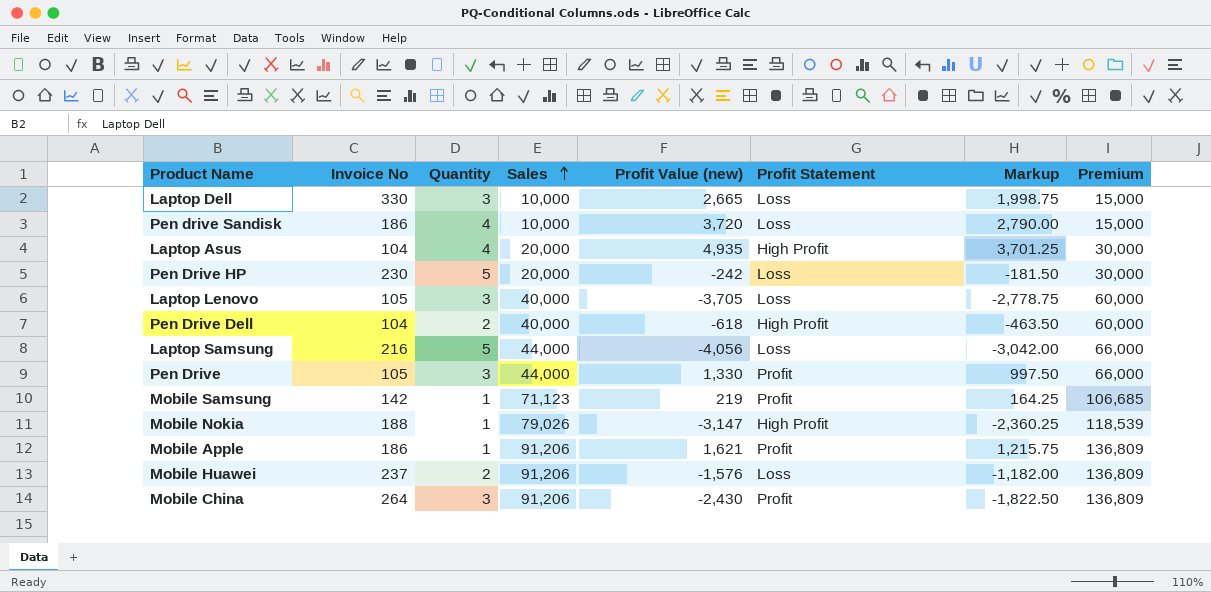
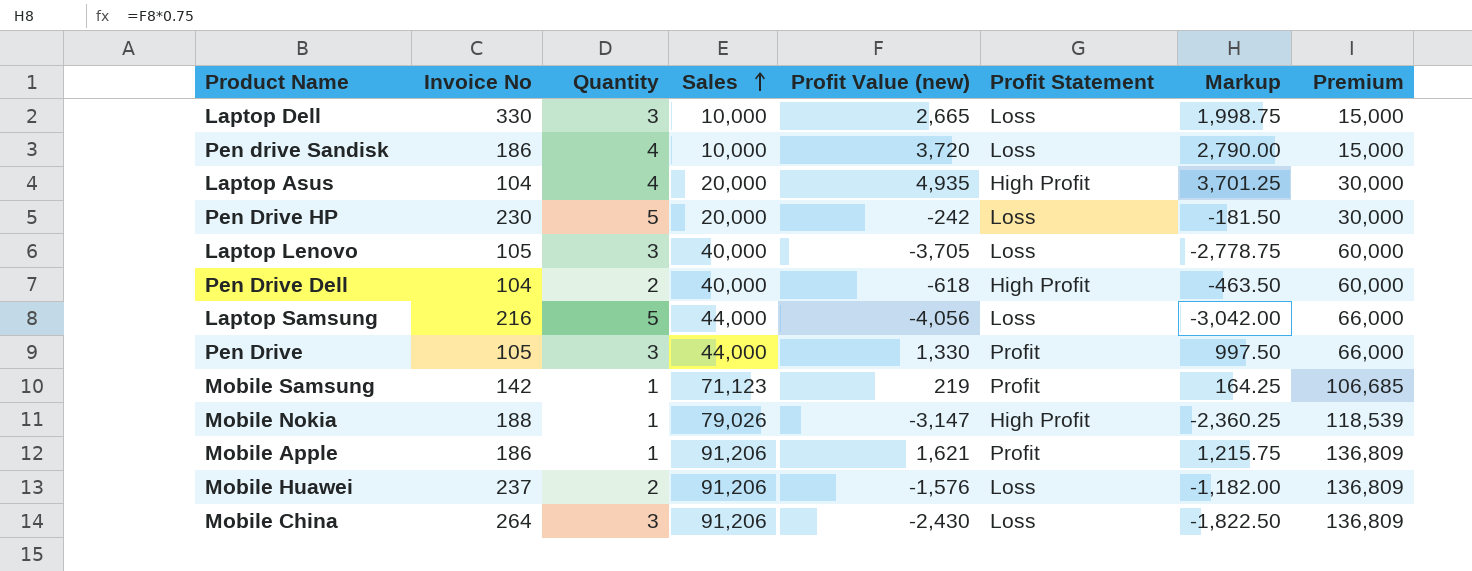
Mobile China | Profit Statement: Profit -> Loss

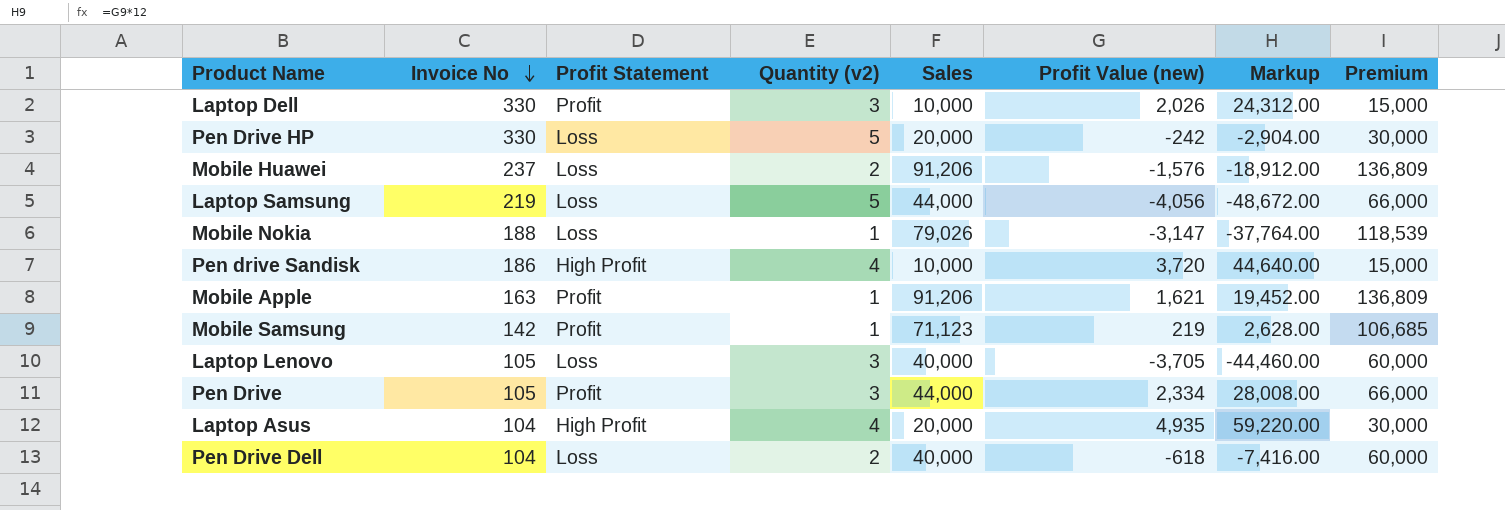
row order: Sales ascending -> Invoice No descending
column Profit Statement | position: 6 -> 3
column name: Quantity -> Quantity (v2)
column Markup | formula: [Profit Value (new)] * 0.75 -> [Profit Value (new)] * 12
row Mobile China: 264 | 3 | 91,206 | -2,430 | Loss | -1,822.50 | 136,809 -> none
Laptop Dell | Profit Statement: Loss -> Profit
Laptop Dell | Profit Value (new): 2,665 -> 2,026
Pen Drive HP | Invoice No: 230 -> 330
Laptop Samsung | Invoice No: 216 -> 219
Mobile Nokia | Profit Statement: High Profit -> Loss
Pen drive Sandisk | Profit Statement: Loss -> High Profit
Mobile Apple | Invoice No: 186 -> 163
Pen Drive | Profit Value (new): 1,330 -> 2,334
Pen Drive Dell | Profit Statement: High Profit -> Loss

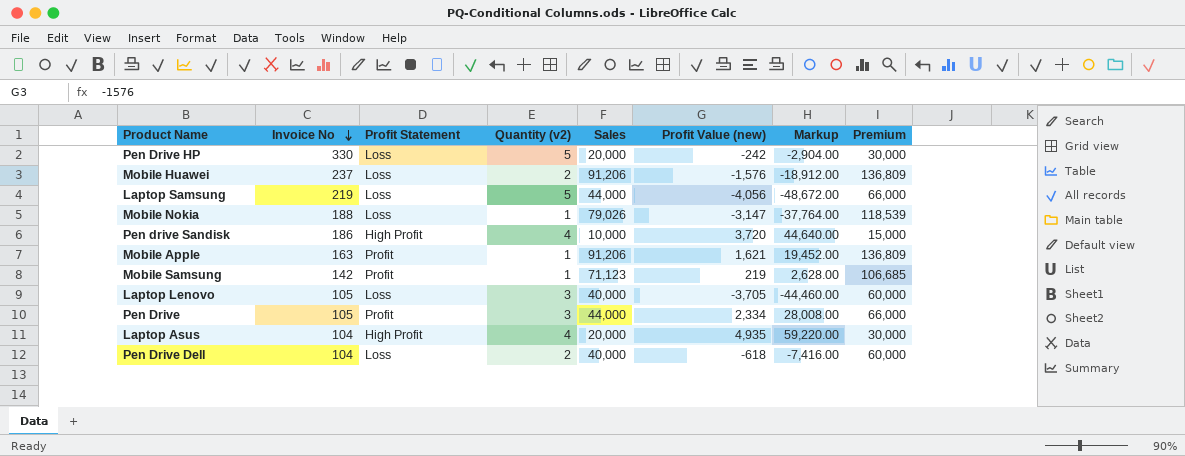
row Laptop Dell: 330 | Profit | 3 | 10,000 | 2,026 | 24,312.00 | 15,000 -> none

